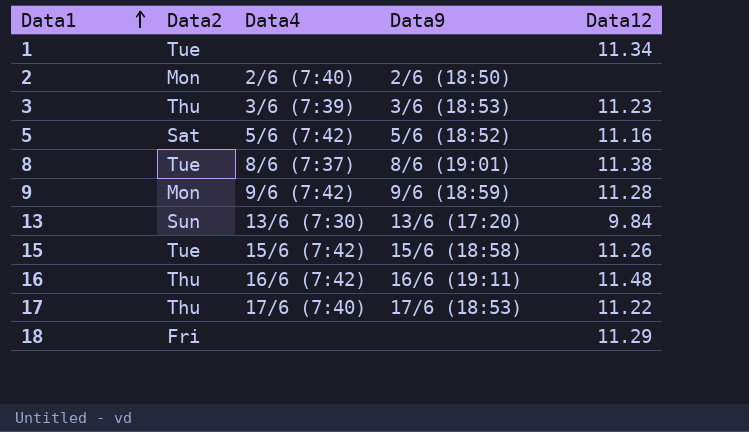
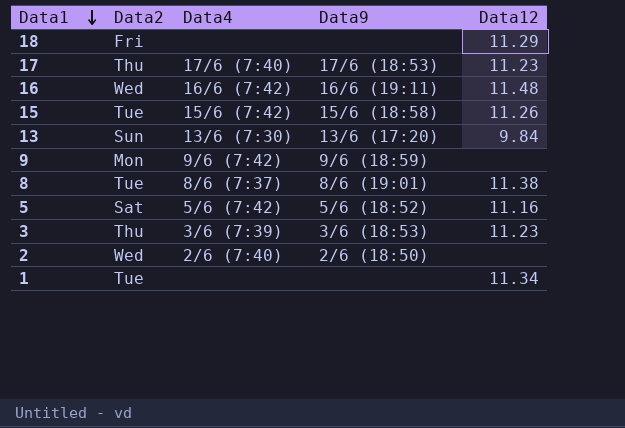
row order: Data1 ascending -> Data1 descending
17 | Data12: 11.22 -> 11.23
16 | Data2: Thu -> Wed
9 | Data12: 11.28 -> none
2 | Data2: Mon -> Wed

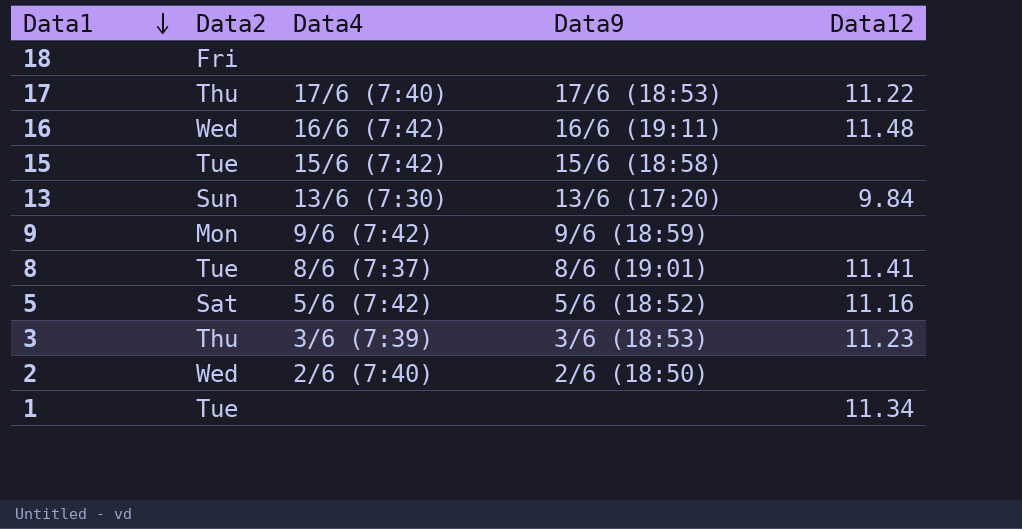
18 | Data12: 11.29 -> none
17 | Data12: 11.23 -> 11.22
15 | Data12: 11.26 -> none
8 | Data12: 11.38 -> 11.41

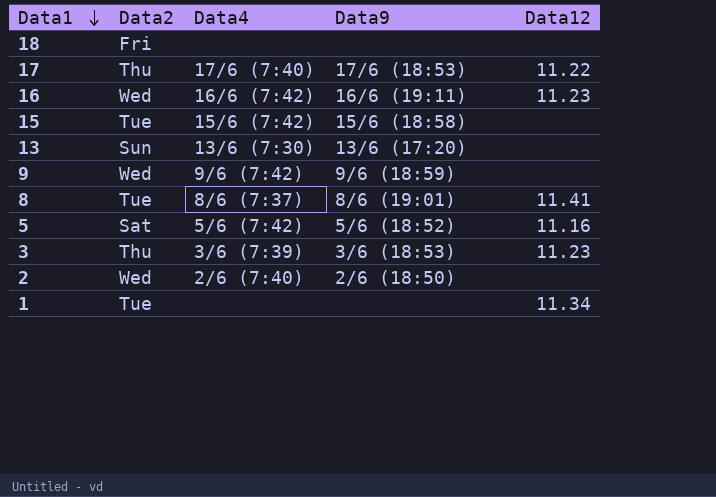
16 | Data12: 11.48 -> 11.23
13 | Data12: 9.84 -> none
9 | Data2: Mon -> Wed

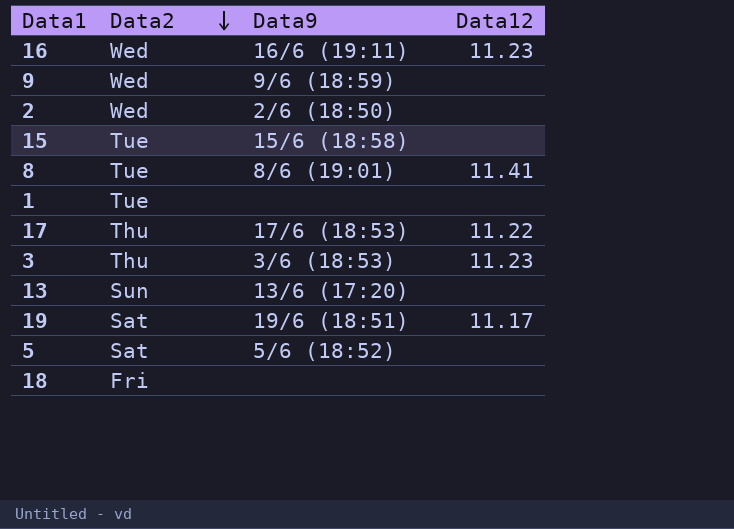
row order: Data1 descending -> Data2 descending
column Data4 | position: 3 -> none
1 | Data12: 11.34 -> none
row 19: none -> Sat | 19/6 (18:51) | 11.17
5 | Data12: 11.16 -> none

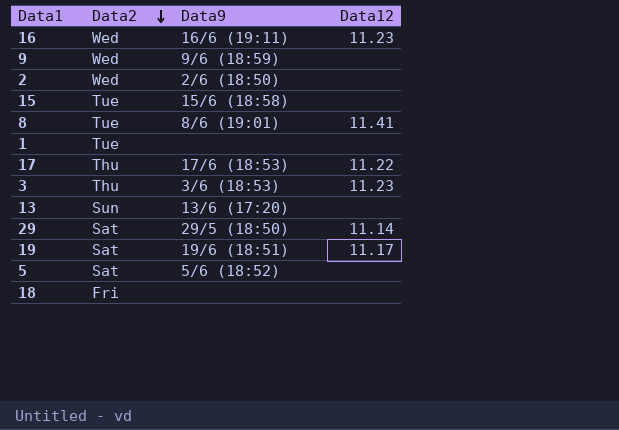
row 29: none -> Sat | 29/5 (18:50) | 11.14

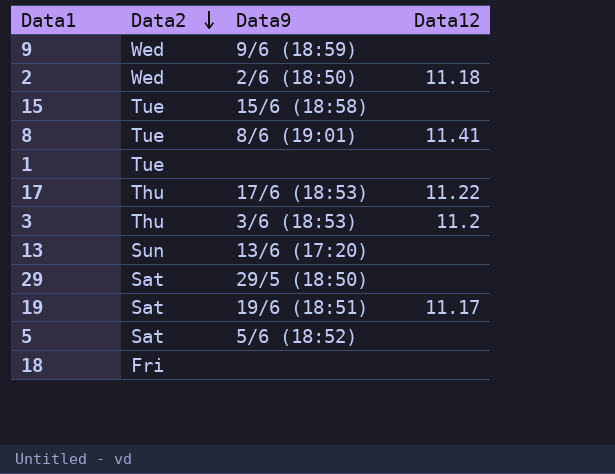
row 16: Wed | 16/6 (19:11) | 11.23 -> none
2 | Data12: none -> 11.18
3 | Data12: 11.23 -> 11.2
29 | Data12: 11.14 -> none

